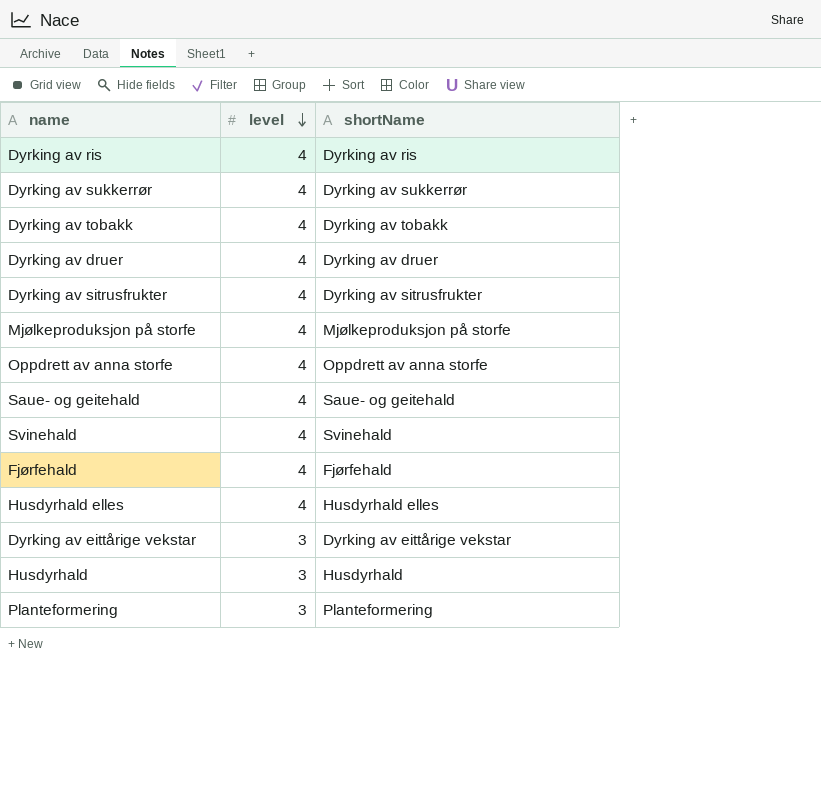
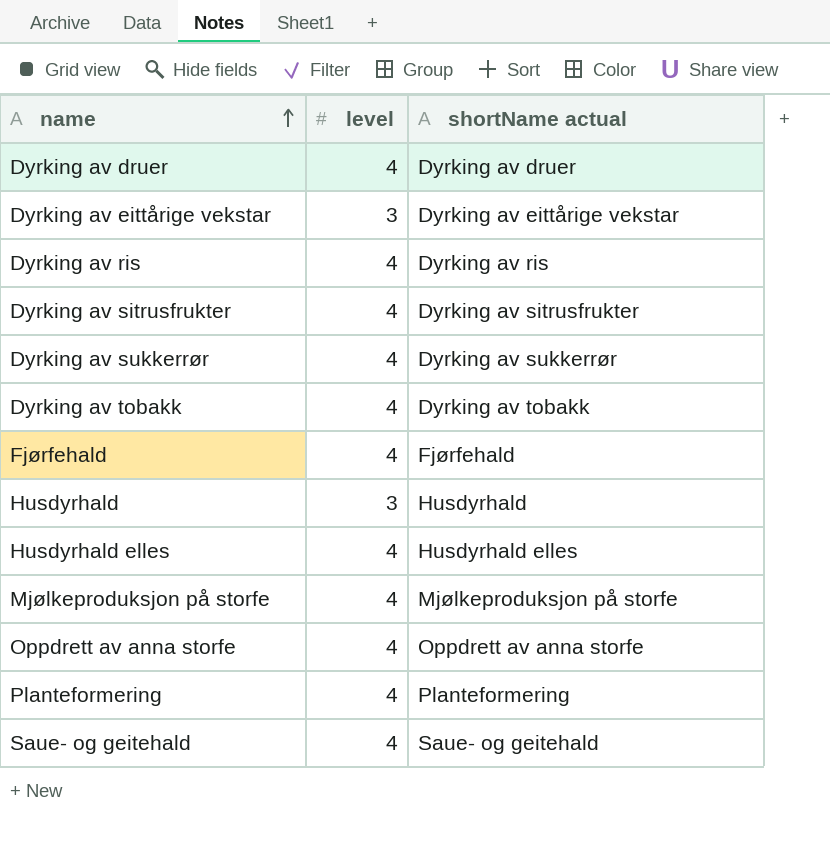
row order: level descending -> name ascending
column name: shortName -> shortName actual
row Svinehald: 4 | Svinehald -> none
Planteformering | level: 3 -> 4

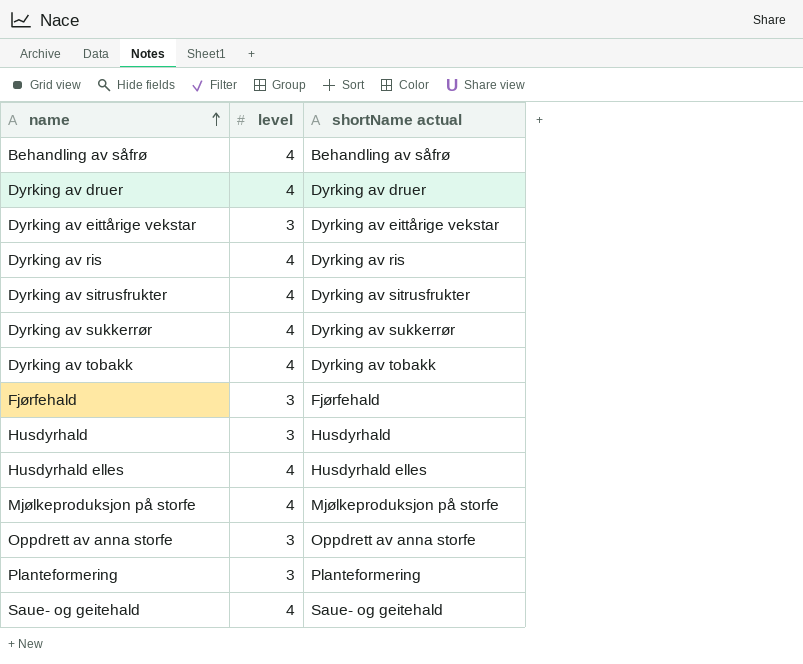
row Behandling av såfrø: none -> 4 | Behandling av såfrø
Fjørfehald | level: 4 -> 3
Oppdrett av anna storfe | level: 4 -> 3
Planteformering | level: 4 -> 3

